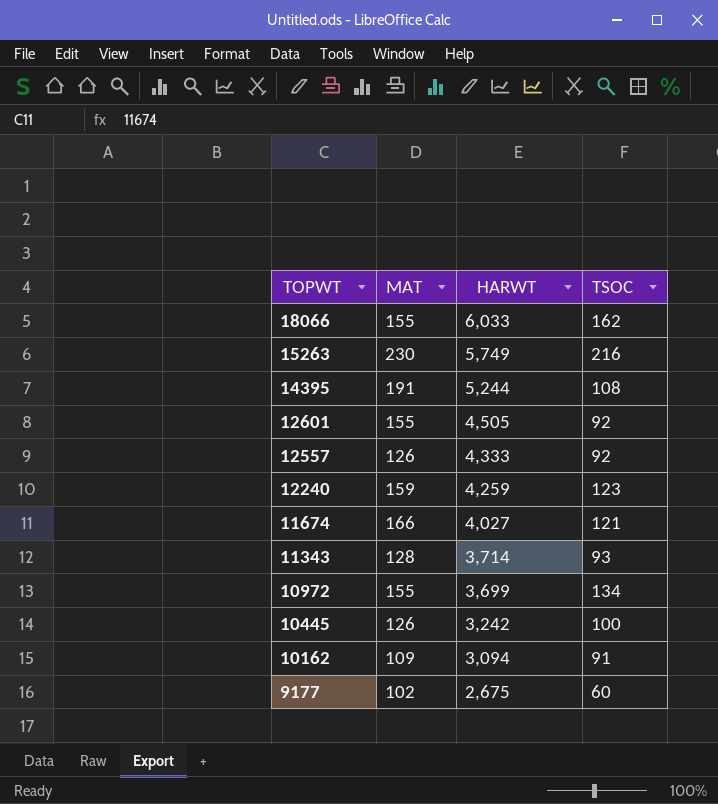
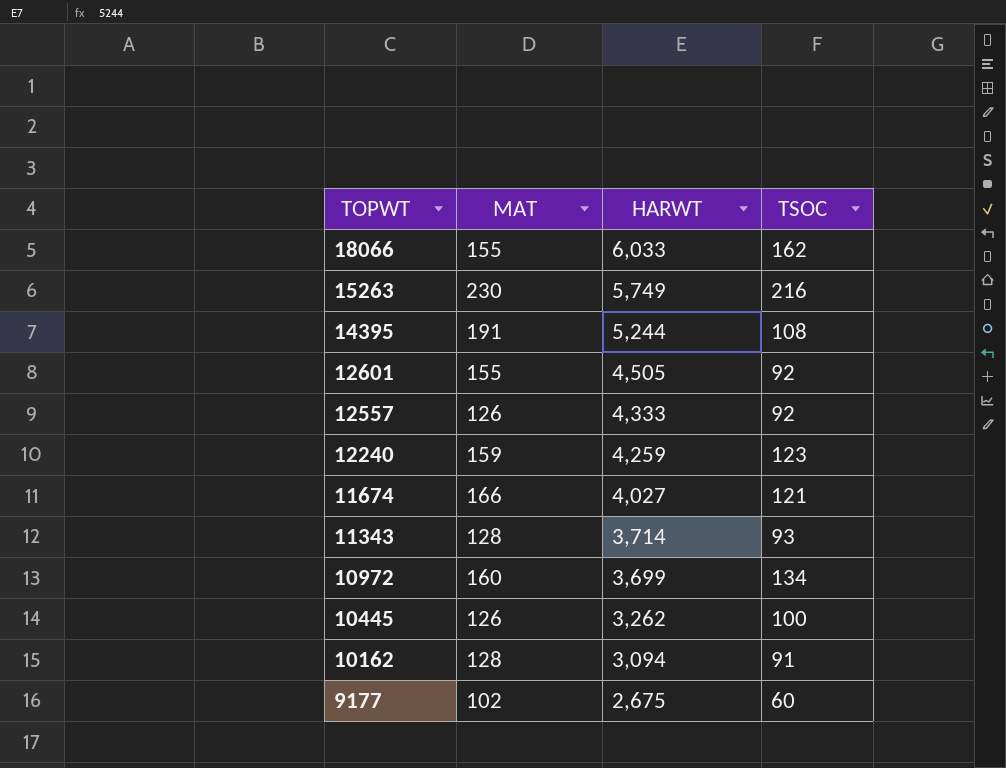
10972 | MAT: 155 -> 160
10445 | HARWT: 3,242 -> 3,262
10162 | MAT: 109 -> 128

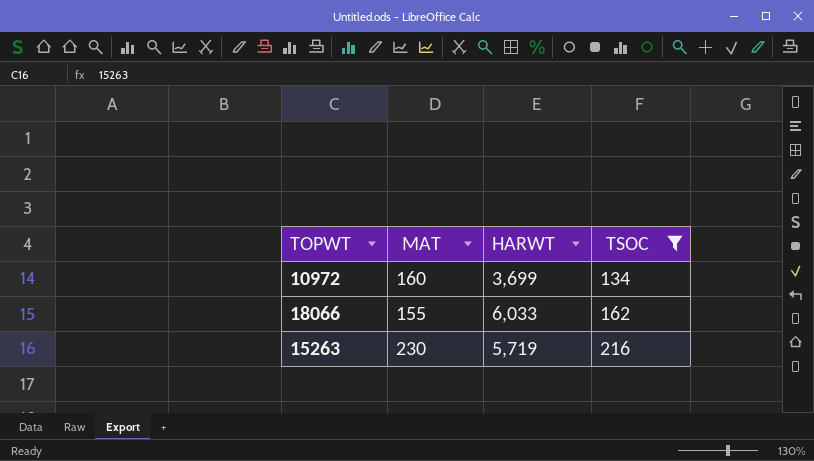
filter: none -> TSOC >= 134
row order: TOPWT descending -> TSOC ascending
15263 | HARWT: 5,749 -> 5,719

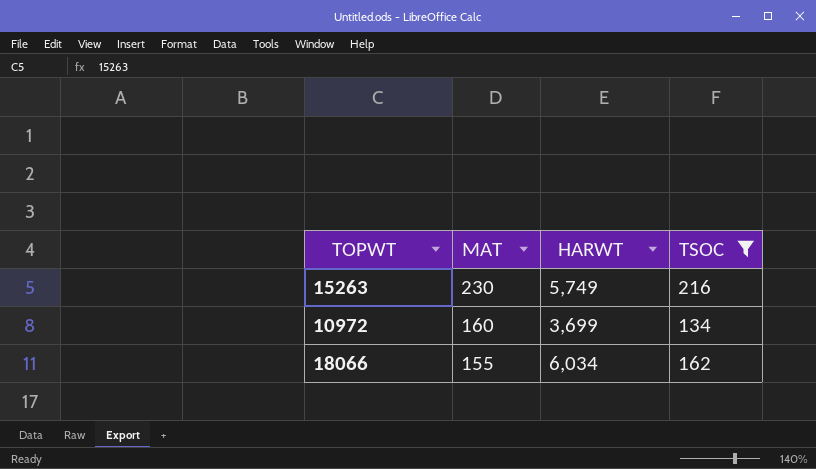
row order: TSOC ascending -> MAT descending
15263 | HARWT: 5,719 -> 5,749
18066 | HARWT: 6,033 -> 6,034

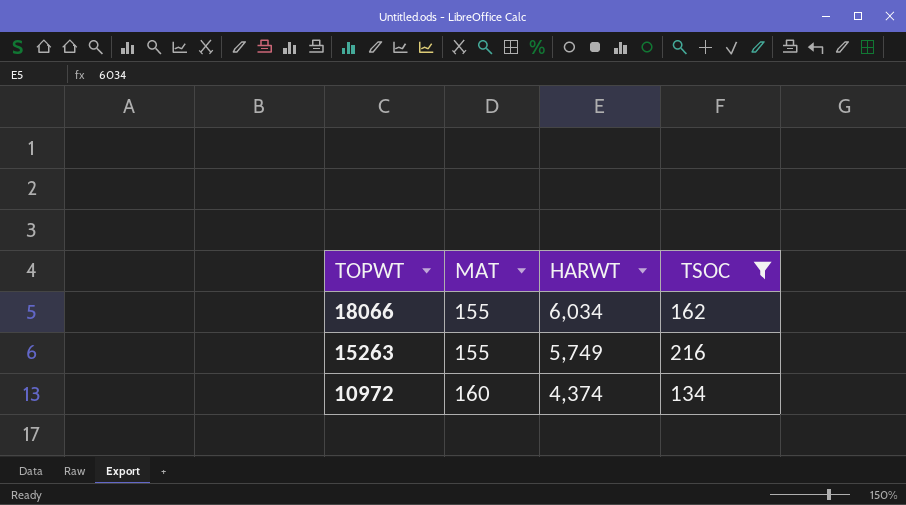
row order: MAT descending -> TOPWT descending
15263 | MAT: 230 -> 155
10972 | HARWT: 3,699 -> 4,374

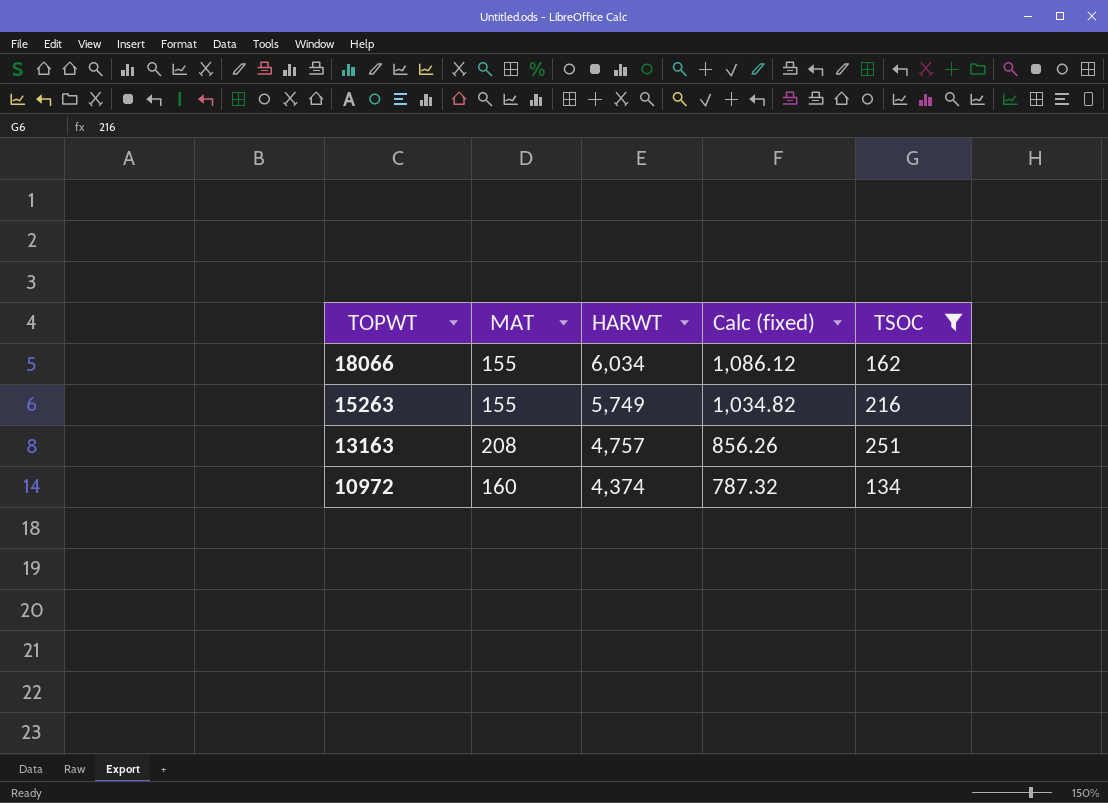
column Calc (fixed) | formula: none -> [HARWT] * 0.18
row 13163: none -> 208 | 4,757 | 856.26 | 251

